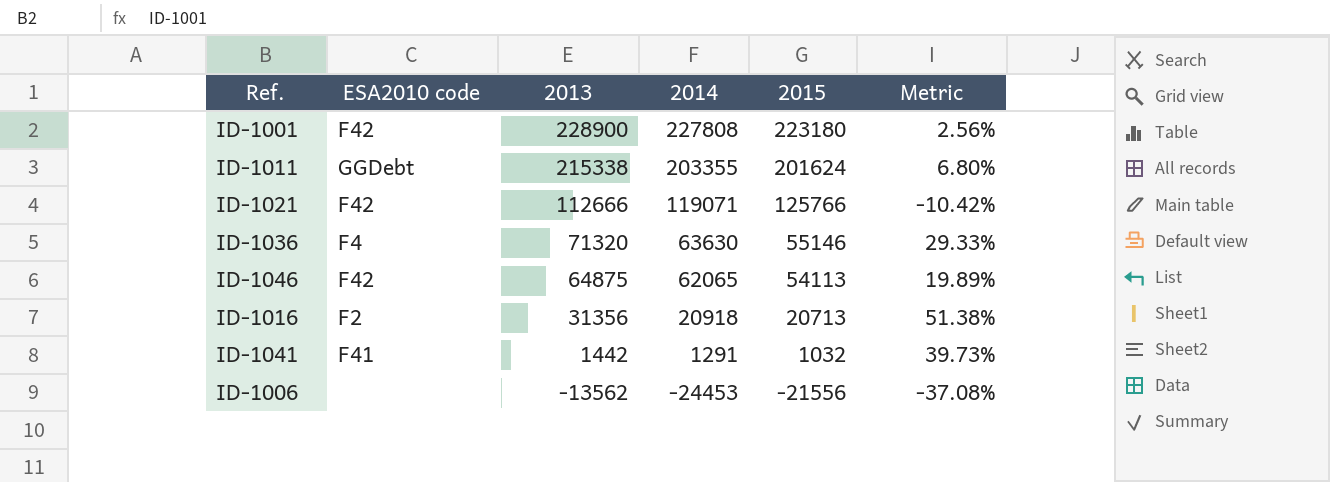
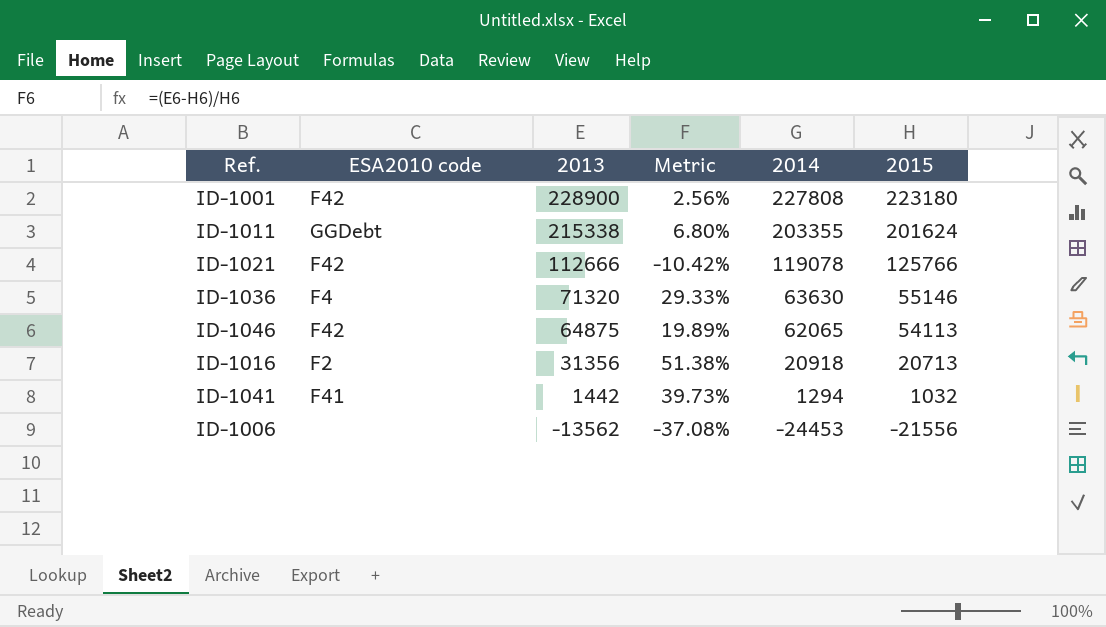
column Metric | position: 6 -> 4
ID-1021 | 2014: 119071 -> 119078
ID-1041 | 2014: 1291 -> 1294

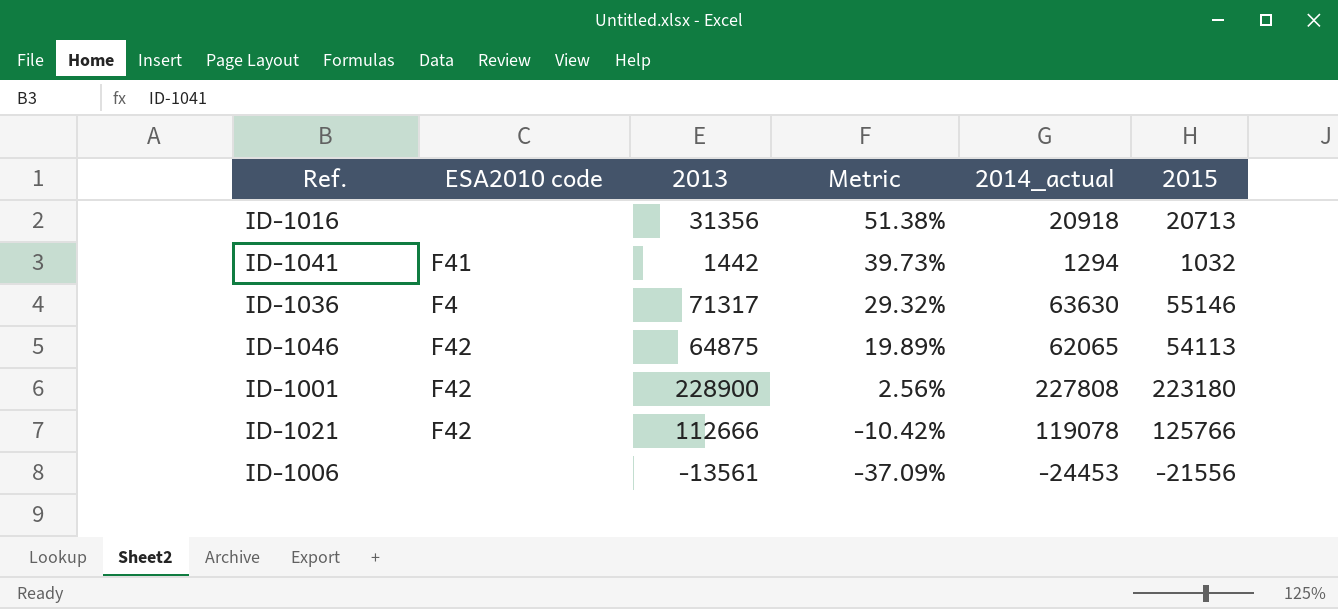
row order: 2013 descending -> Metric descending
column name: 2014 -> 2014_actual
row ID-1011: GGDebt | 215338 | 6.80% | 203355 | 201624 -> none
ID-1016 | ESA2010 code: F2 -> none
ID-1036 | 2013: 71320 -> 71317
ID-1036 | Metric: 29.33% -> 29.32%
ID-1006 | 2013: -13562 -> -13561
ID-1006 | Metric: -37.08% -> -37.09%

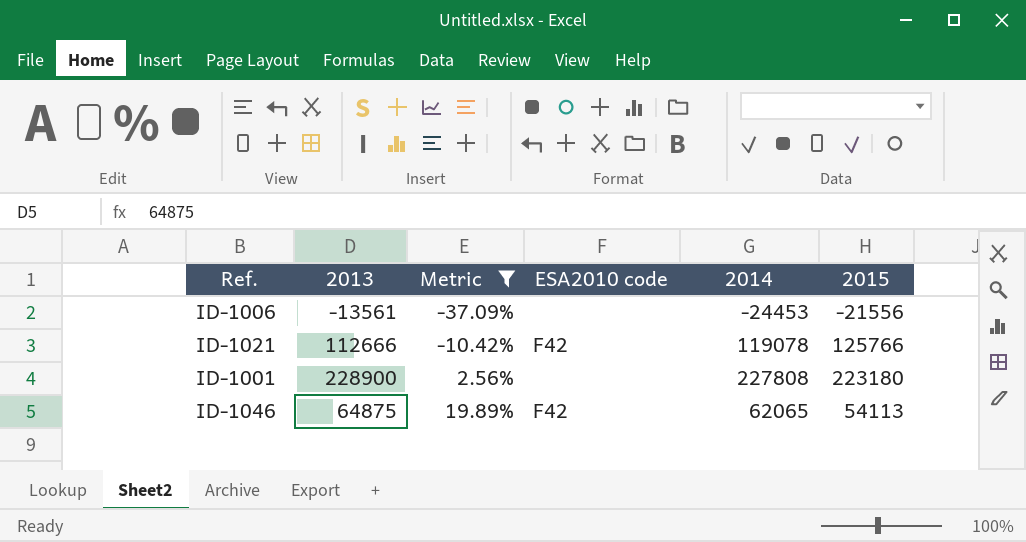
filter: none -> Metric <= 19.89%
row order: Metric descending -> Metric ascending
column ESA2010 code | position: 2 -> 4
column name: 2014_actual -> 2014
ID-1001 | ESA2010 code: F42 -> none

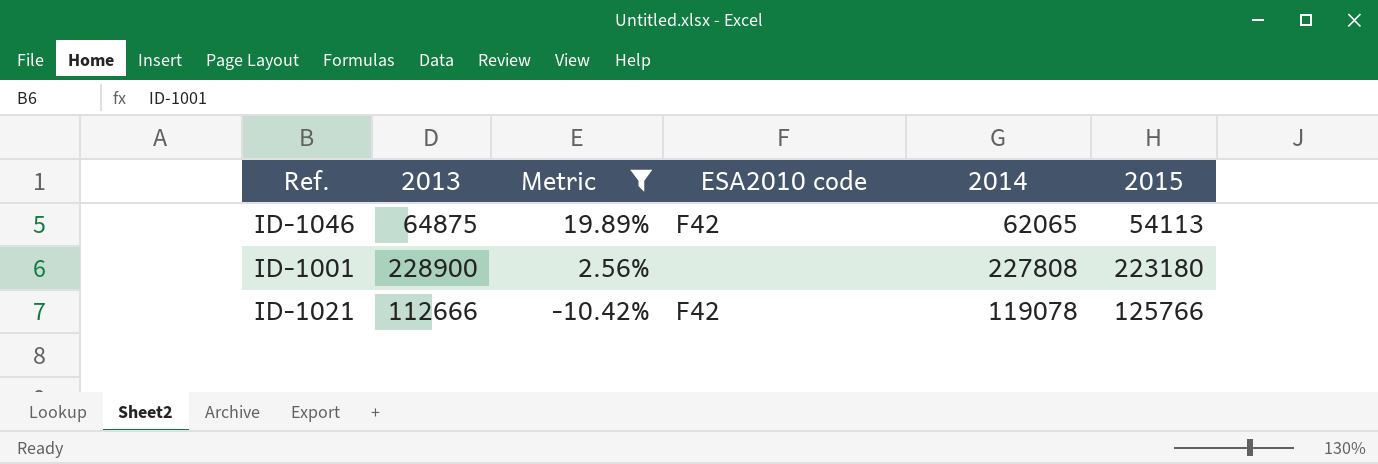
row order: Metric ascending -> Metric descending
row ID-1006: -13561 | -37.09% | none | -24453 | -21556 -> none

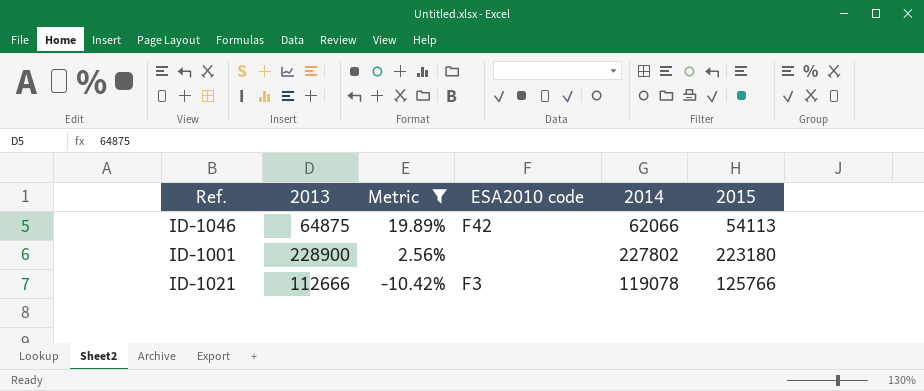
ID-1046 | 2014: 62065 -> 62066
ID-1001 | 2014: 227808 -> 227802
ID-1021 | ESA2010 code: F42 -> F3

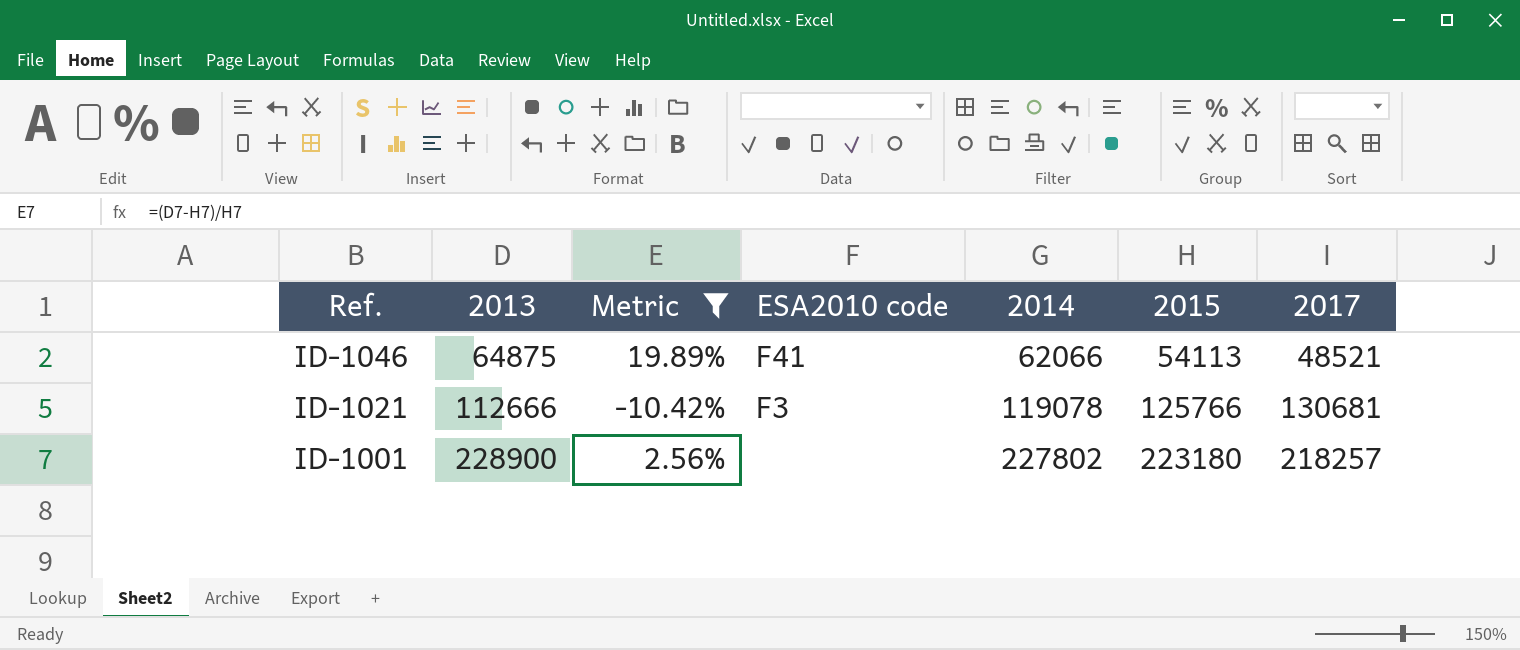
row order: Metric descending -> Ref. descending
column 2017 | position: none -> 7
ID-1046 | ESA2010 code: F42 -> F41

